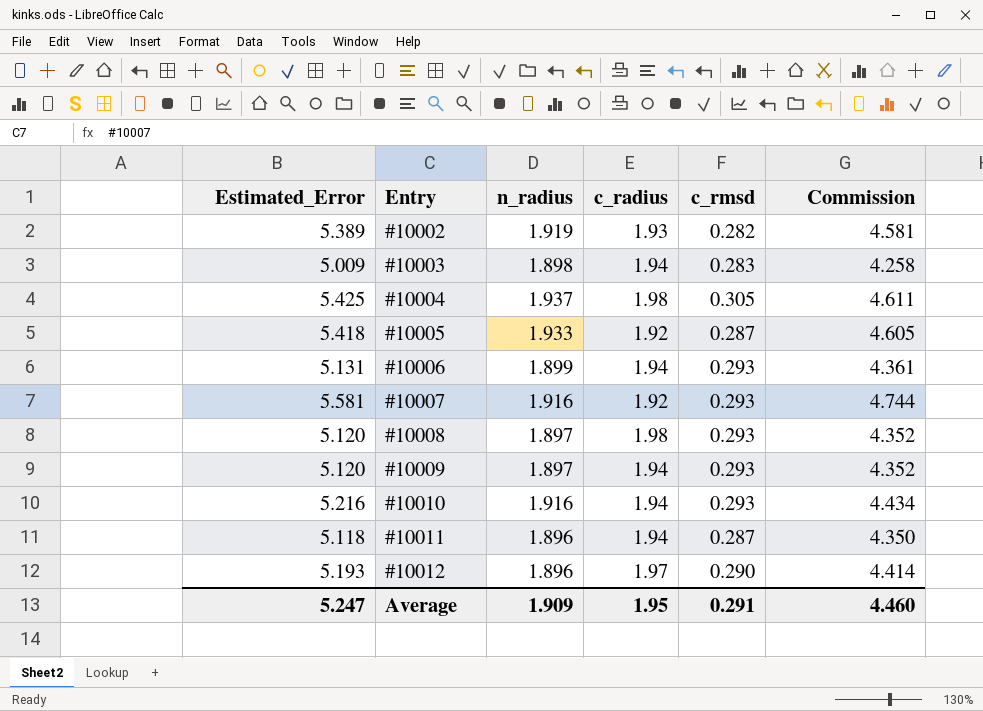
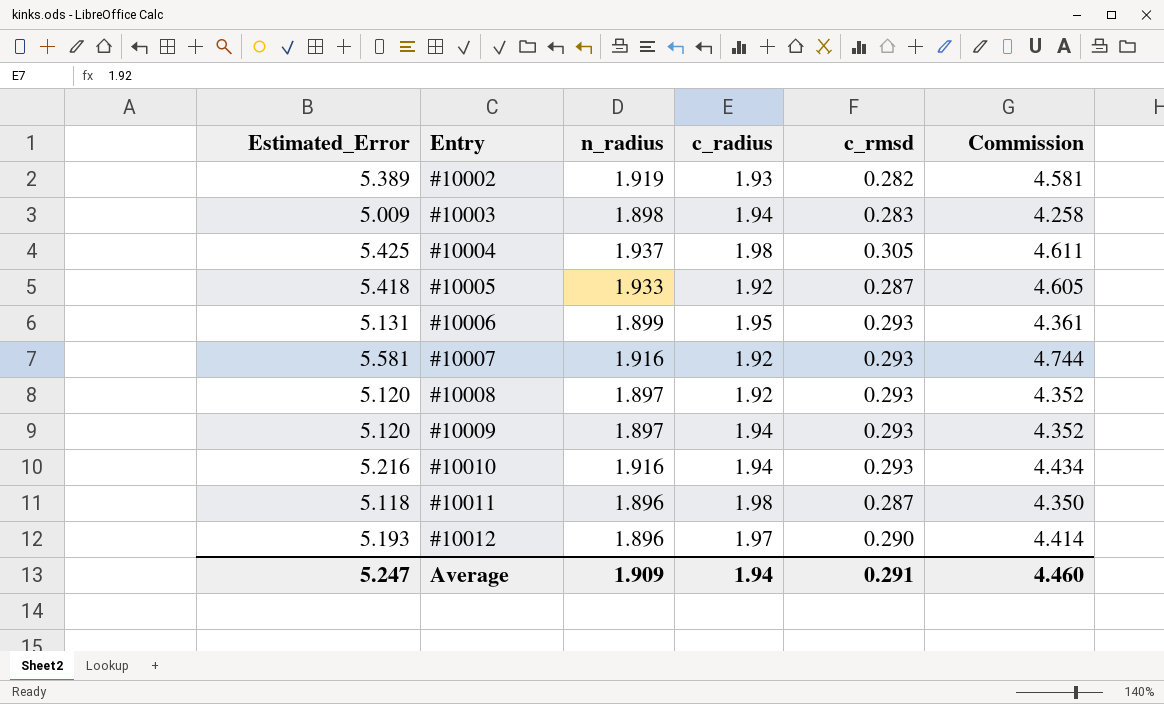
#10006 | c_radius: 1.94 -> 1.95
#10008 | c_radius: 1.98 -> 1.92
#10011 | c_radius: 1.94 -> 1.98
Average | c_radius: 1.95 -> 1.94

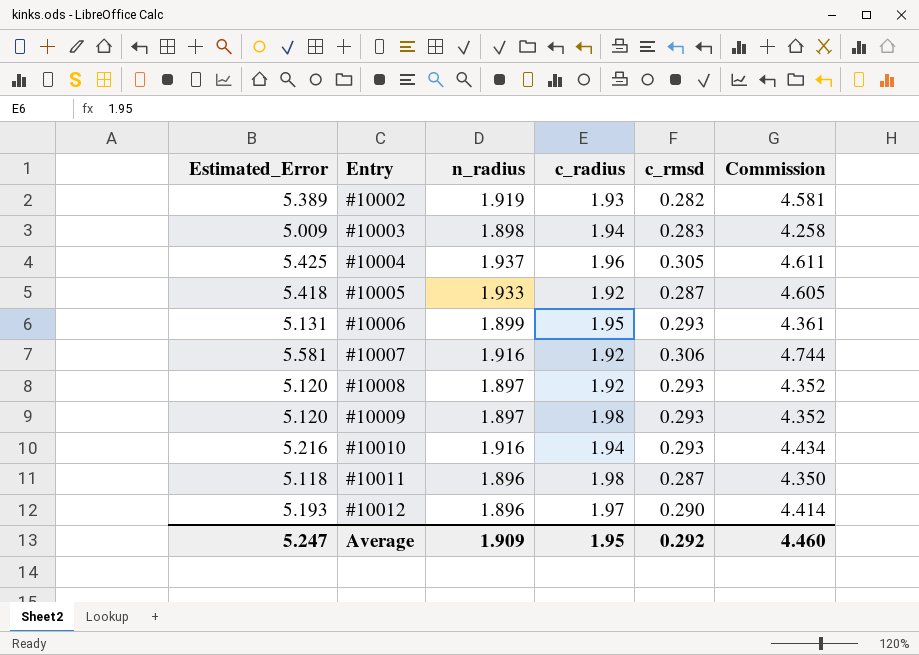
#10004 | c_radius: 1.98 -> 1.96
#10007 | c_rmsd: 0.293 -> 0.306
#10009 | c_radius: 1.94 -> 1.98
Average | c_radius: 1.94 -> 1.95
Average | c_rmsd: 0.291 -> 0.292

